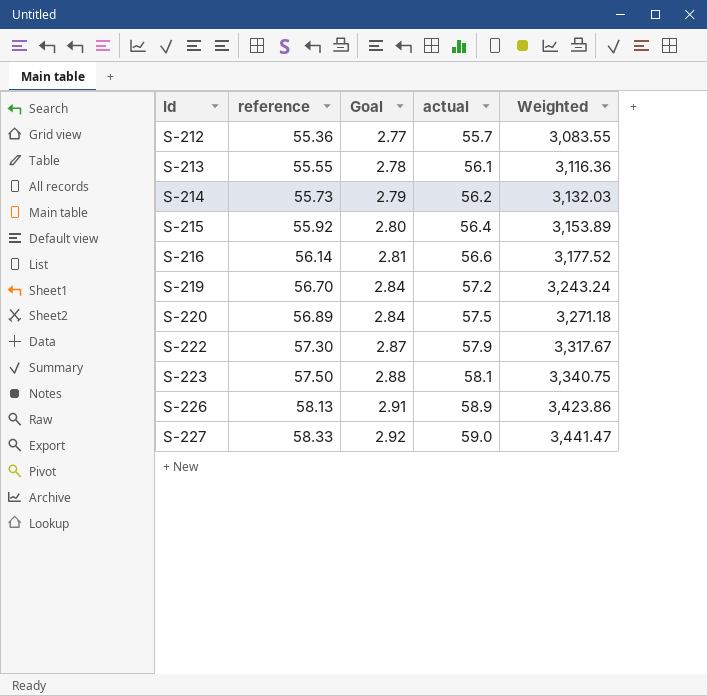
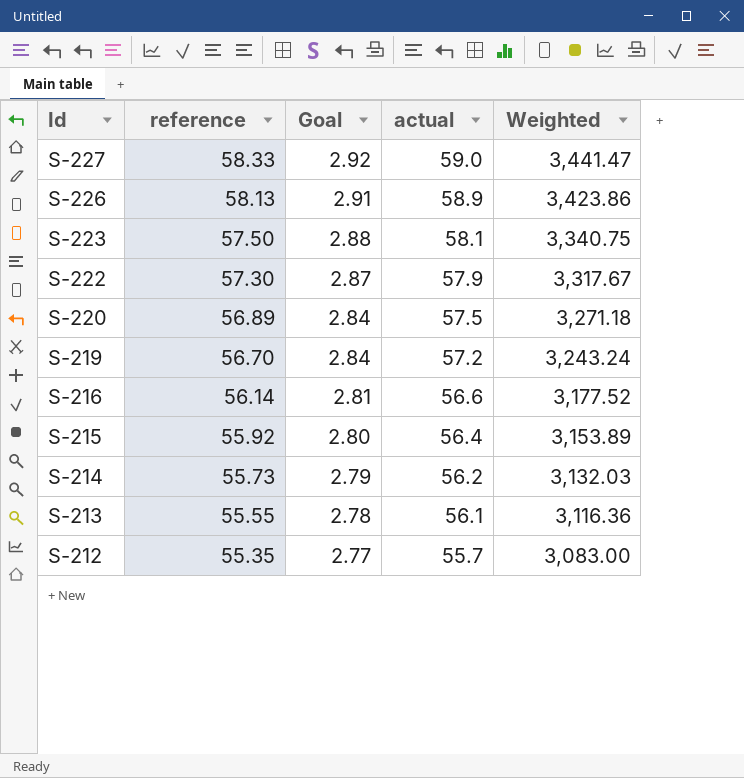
row order: Id ascending -> Id descending
S-212 | reference: 55.36 -> 55.35
S-212 | Weighted: 3,083.55 -> 3,083.00

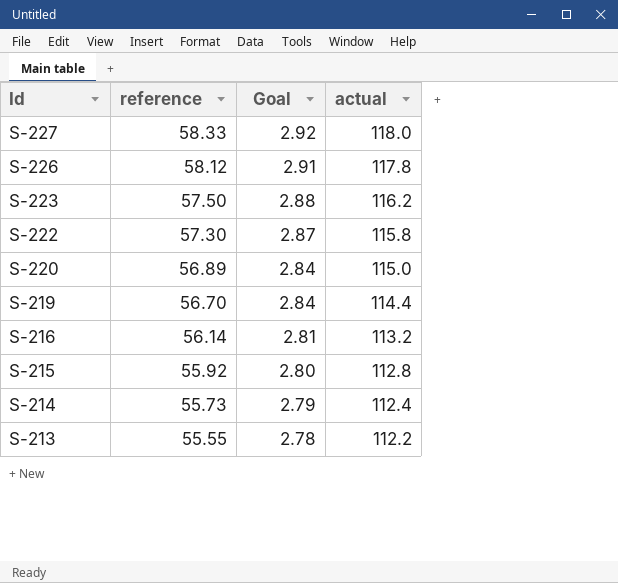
column Weighted | formula: [reference] * [actual] -> none
row S-212: 55.35 | 2.77 | 55.7 | 3,083.00 -> none
S-227 | actual: 59.0 -> 118.0
S-226 | reference: 58.13 -> 58.12
S-226 | actual: 58.9 -> 117.8
S-223 | actual: 58.1 -> 116.2
S-222 | actual: 57.9 -> 115.8
S-220 | actual: 57.5 -> 115.0
S-219 | actual: 57.2 -> 114.4
S-216 | actual: 56.6 -> 113.2
S-215 | actual: 56.4 -> 112.8
S-214 | actual: 56.2 -> 112.4
S-213 | actual: 56.1 -> 112.2

